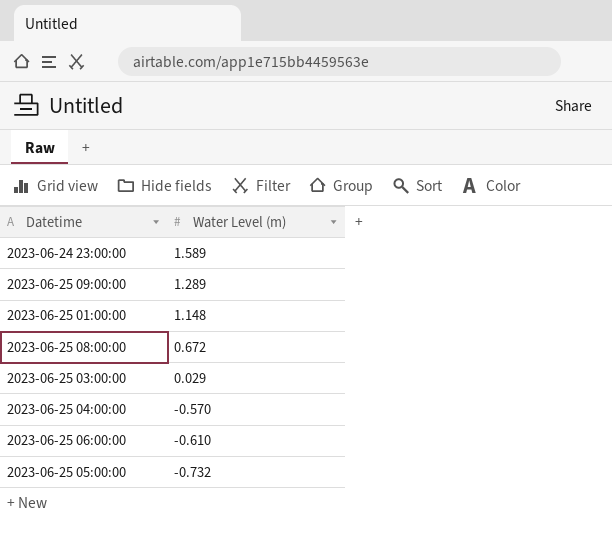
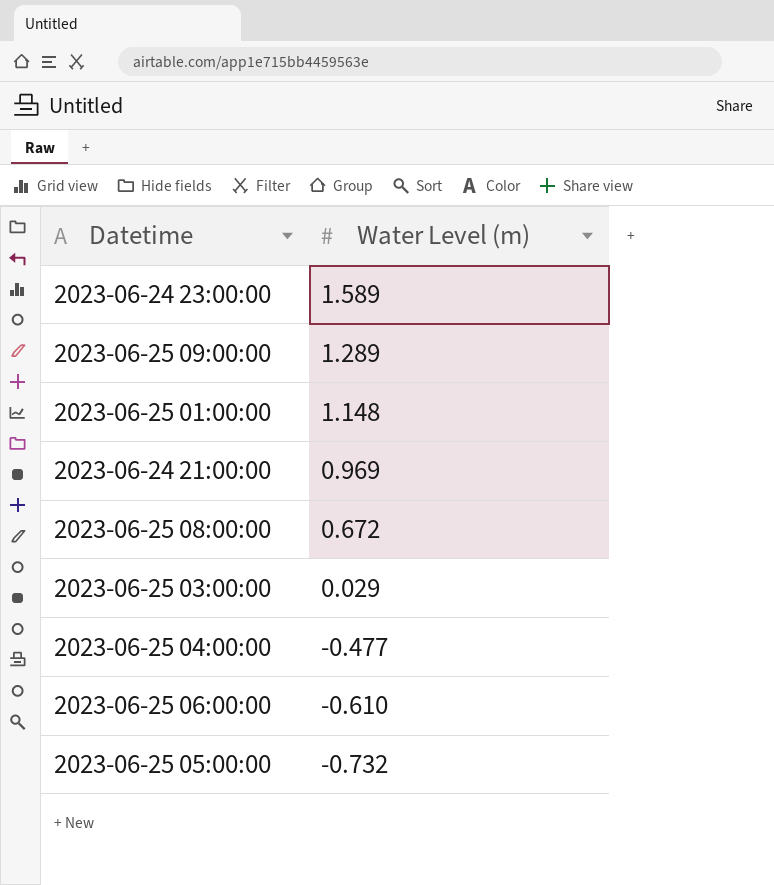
row 2023-06-24 21:00:00: none -> 0.969
2023-06-25 04:00:00 | Water Level (m): -0.570 -> -0.477

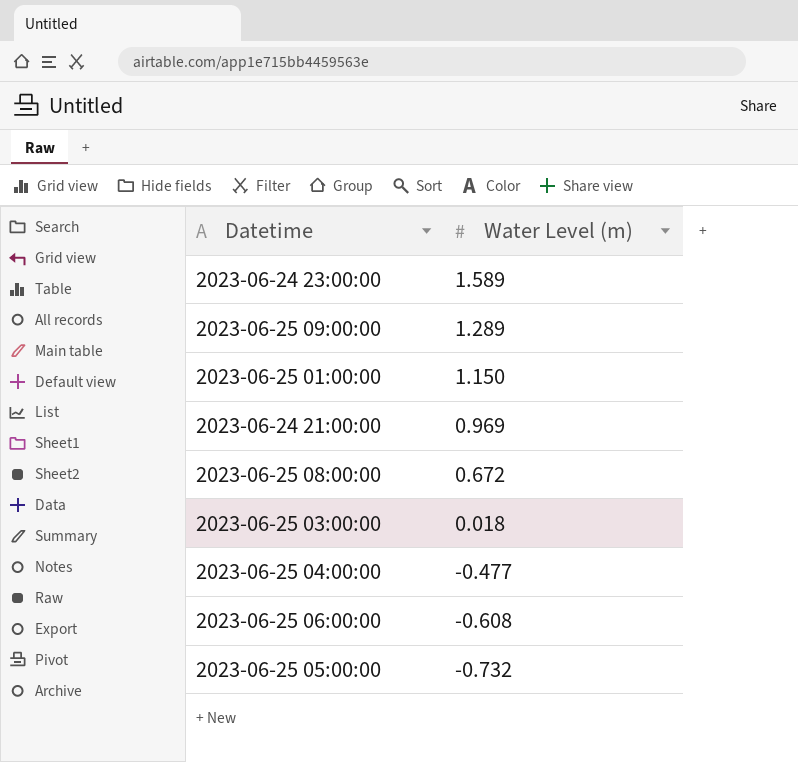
2023-06-25 01:00:00 | Water Level (m): 1.148 -> 1.150
2023-06-25 03:00:00 | Water Level (m): 0.029 -> 0.018
2023-06-25 06:00:00 | Water Level (m): -0.610 -> -0.608

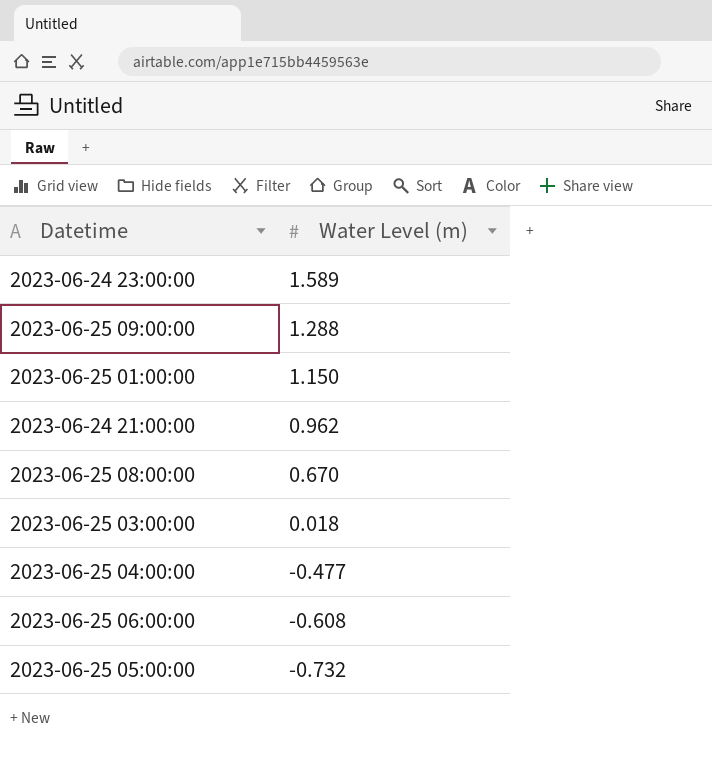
2023-06-25 09:00:00 | Water Level (m): 1.289 -> 1.288
2023-06-24 21:00:00 | Water Level (m): 0.969 -> 0.962
2023-06-25 08:00:00 | Water Level (m): 0.672 -> 0.670

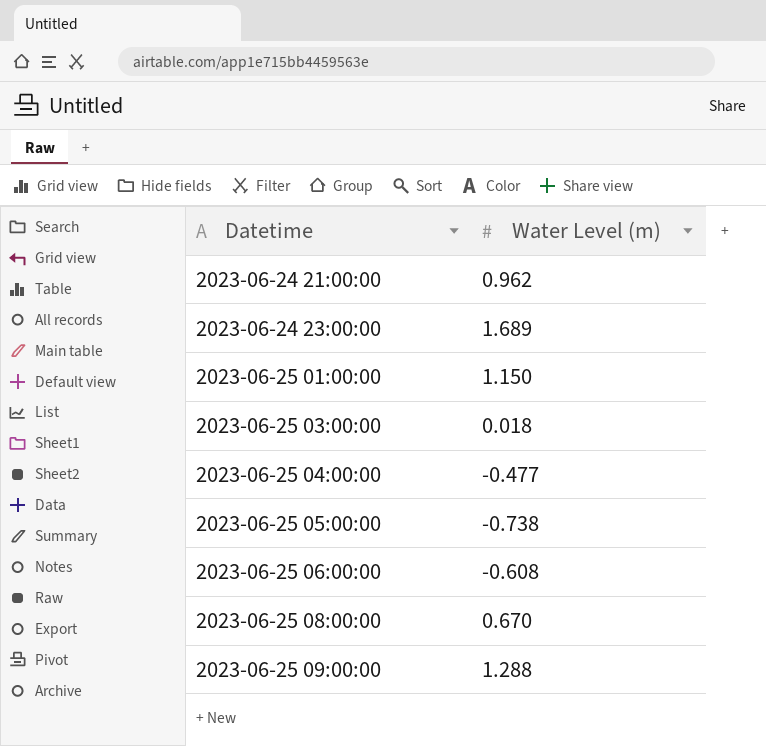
row order: Water Level (m) descending -> Datetime ascending
2023-06-24 23:00:00 | Water Level (m): 1.589 -> 1.689
2023-06-25 05:00:00 | Water Level (m): -0.732 -> -0.738

